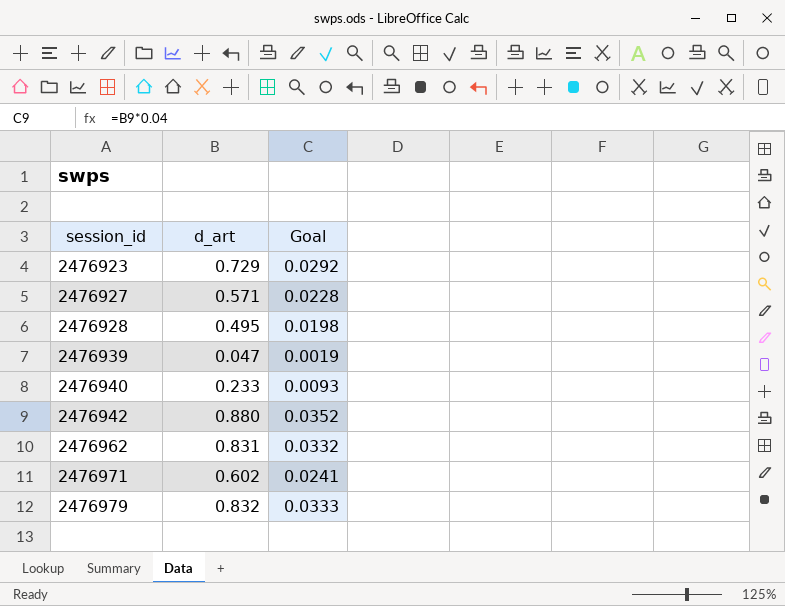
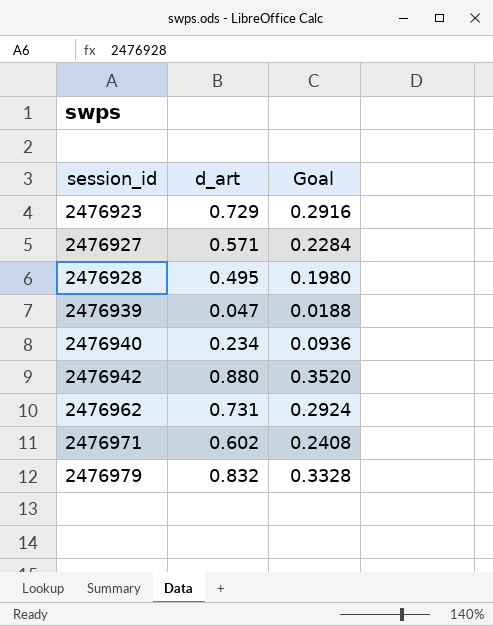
column Goal | formula: [d_art] * 0.04 -> [d_art] * 0.4
2476940 | d_art: 0.233 -> 0.234
2476962 | d_art: 0.831 -> 0.731

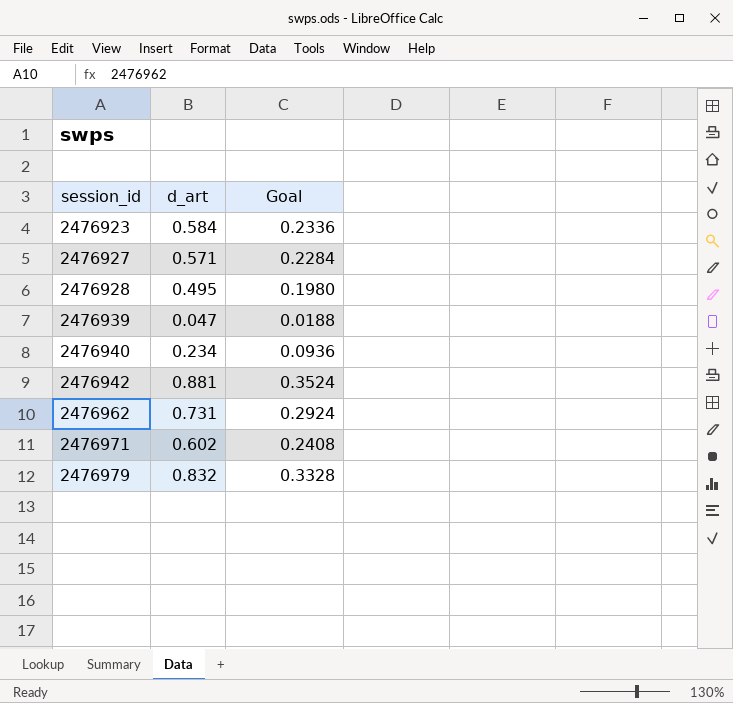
2476923 | d_art: 0.729 -> 0.584
2476923 | Goal: 0.2916 -> 0.2336
2476942 | d_art: 0.880 -> 0.881
2476942 | Goal: 0.3520 -> 0.3524

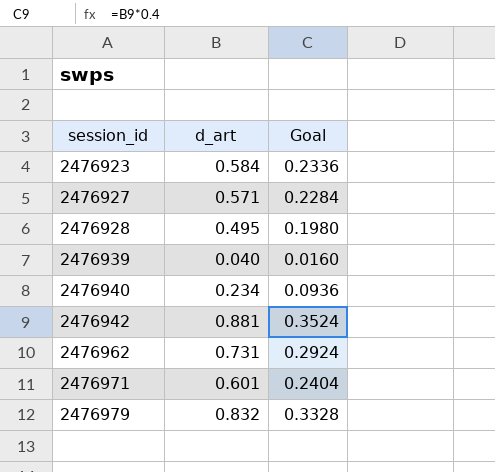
2476939 | d_art: 0.047 -> 0.040
2476939 | Goal: 0.0188 -> 0.0160
2476971 | d_art: 0.602 -> 0.601
2476971 | Goal: 0.2408 -> 0.2404

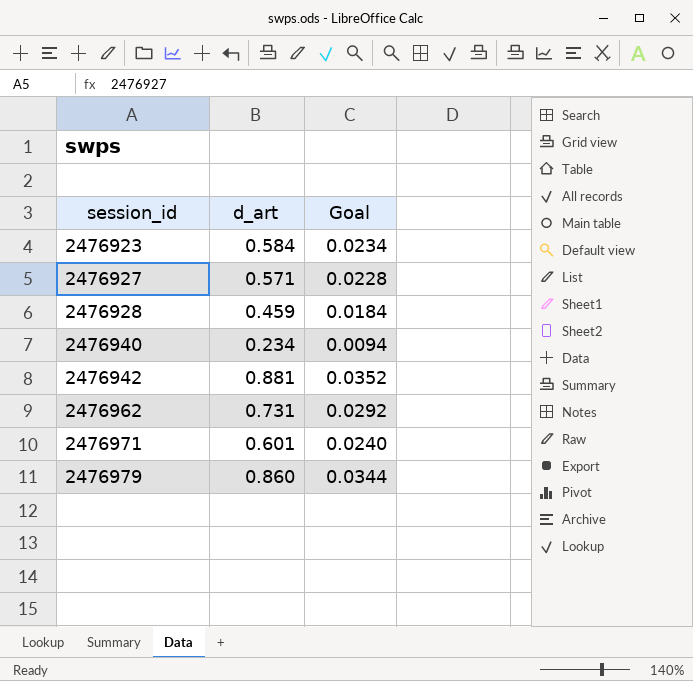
column Goal | formula: [d_art] * 0.4 -> [d_art] * 0.04
row 2476939: 0.040 | 0.0160 -> none
2476928 | d_art: 0.495 -> 0.459
2476979 | d_art: 0.832 -> 0.860

